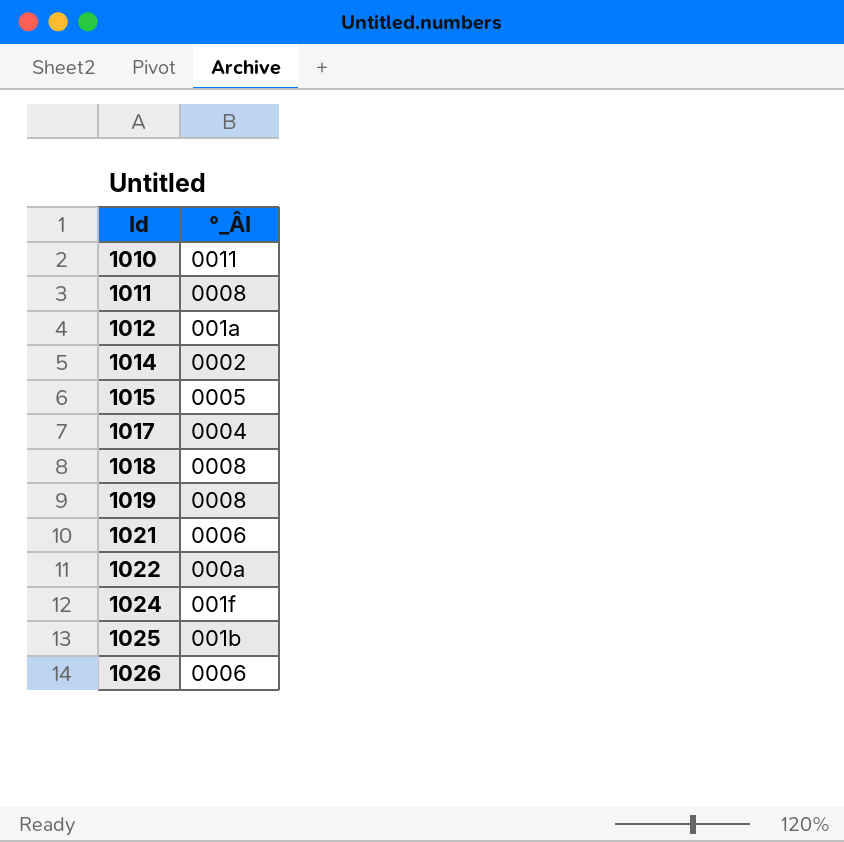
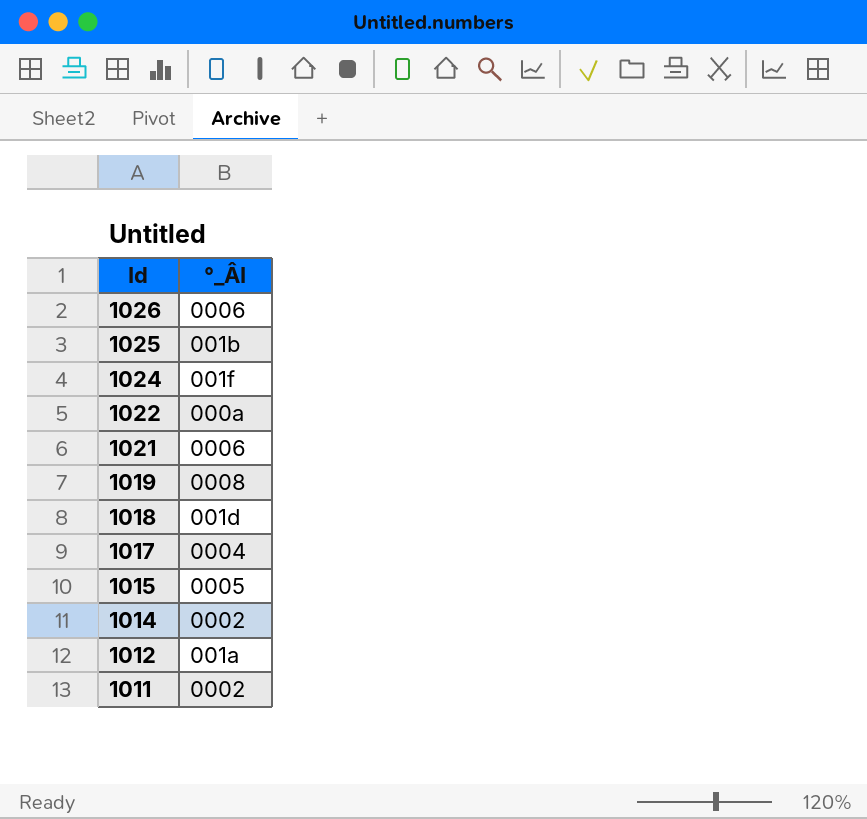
row order: Id ascending -> Id descending
row 1010: 0011 -> none
1018 | °_ÂI: 0008 -> 001d
1011 | °_ÂI: 0008 -> 0002

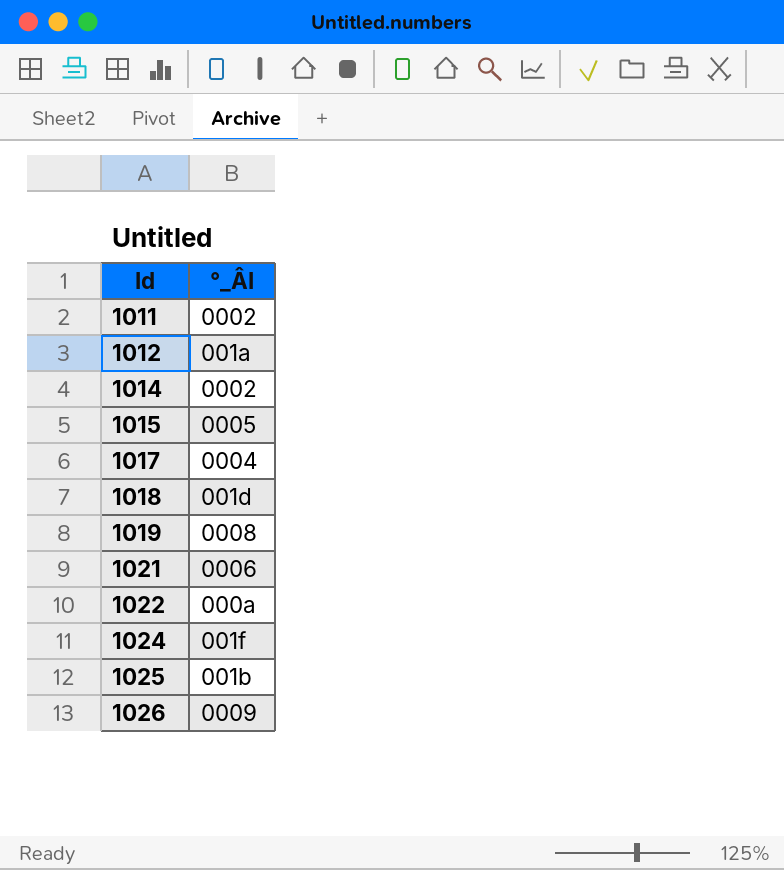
row order: Id descending -> Id ascending
1026 | °_ÂI: 0006 -> 0009

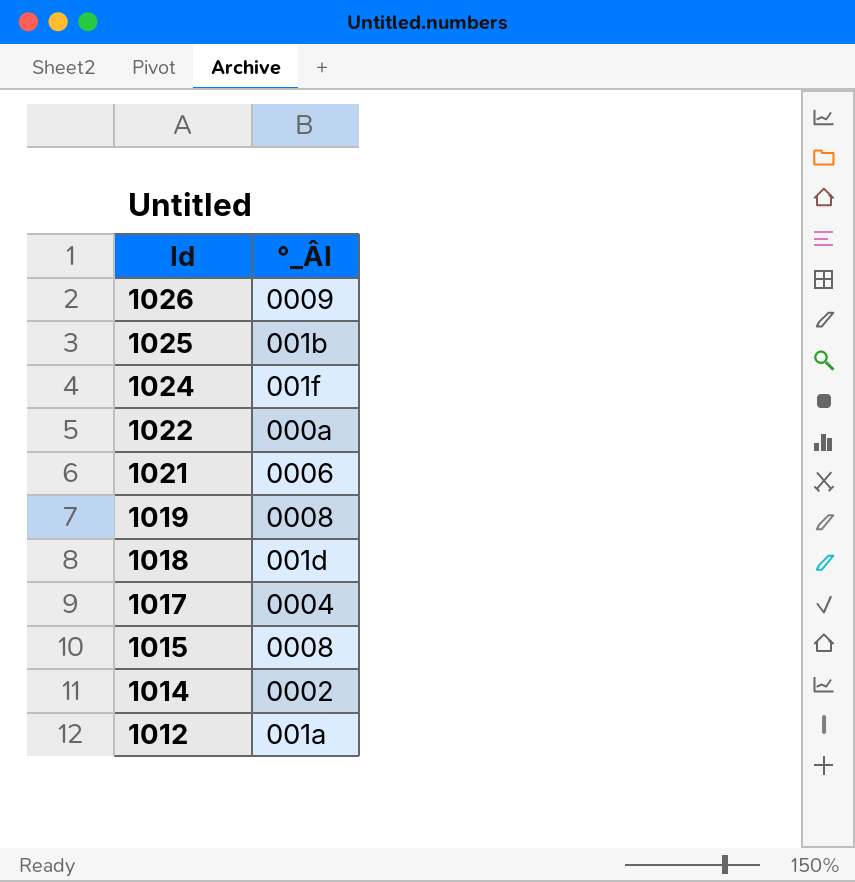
row order: Id ascending -> Id descending
row 1011: 0002 -> none
1015 | °_ÂI: 0005 -> 0008

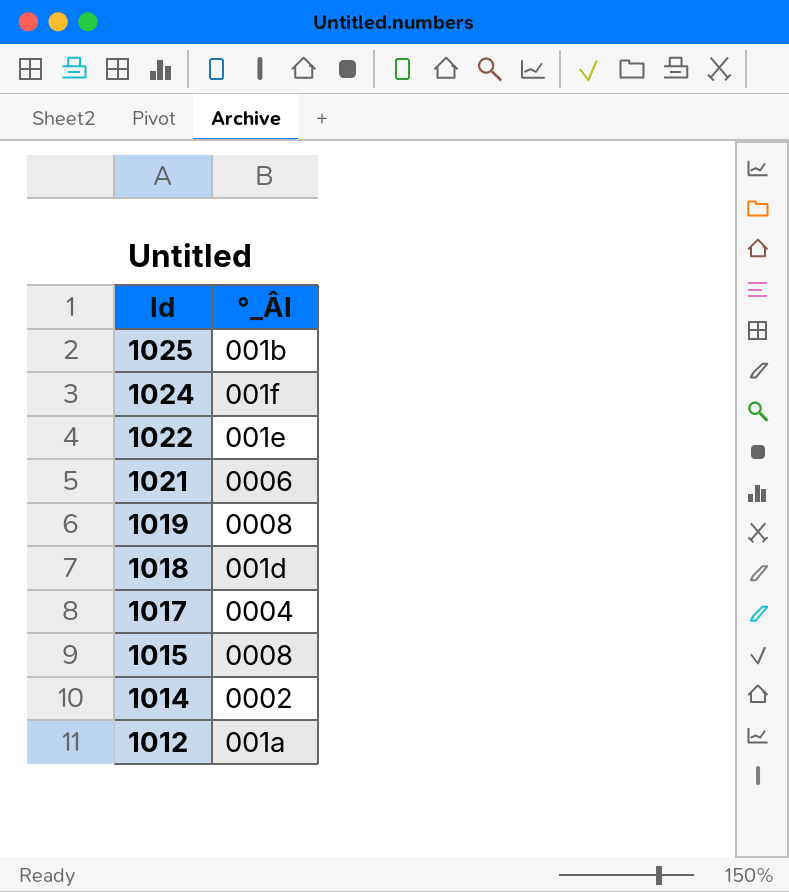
row 1026: 0009 -> none
1022 | °_ÂI: 000a -> 001e

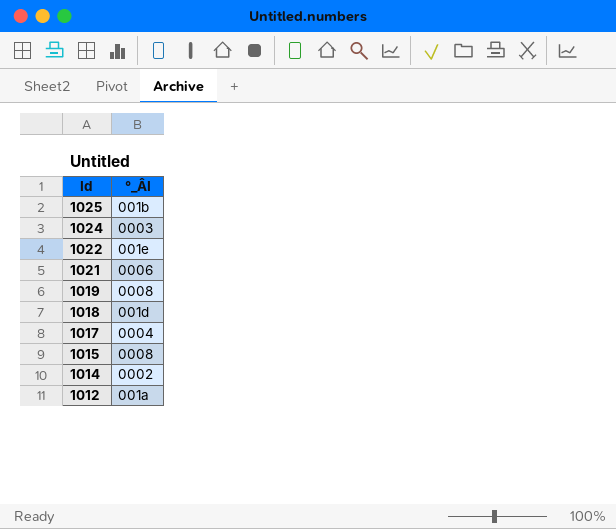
1024 | °_ÂI: 001f -> 0003

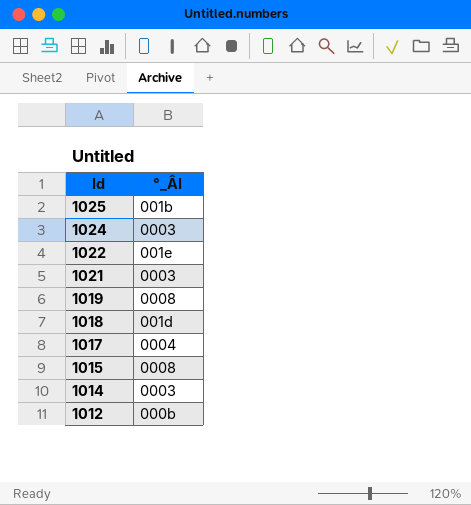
1021 | °_ÂI: 0006 -> 0003
1014 | °_ÂI: 0002 -> 0003
1012 | °_ÂI: 001a -> 000b

